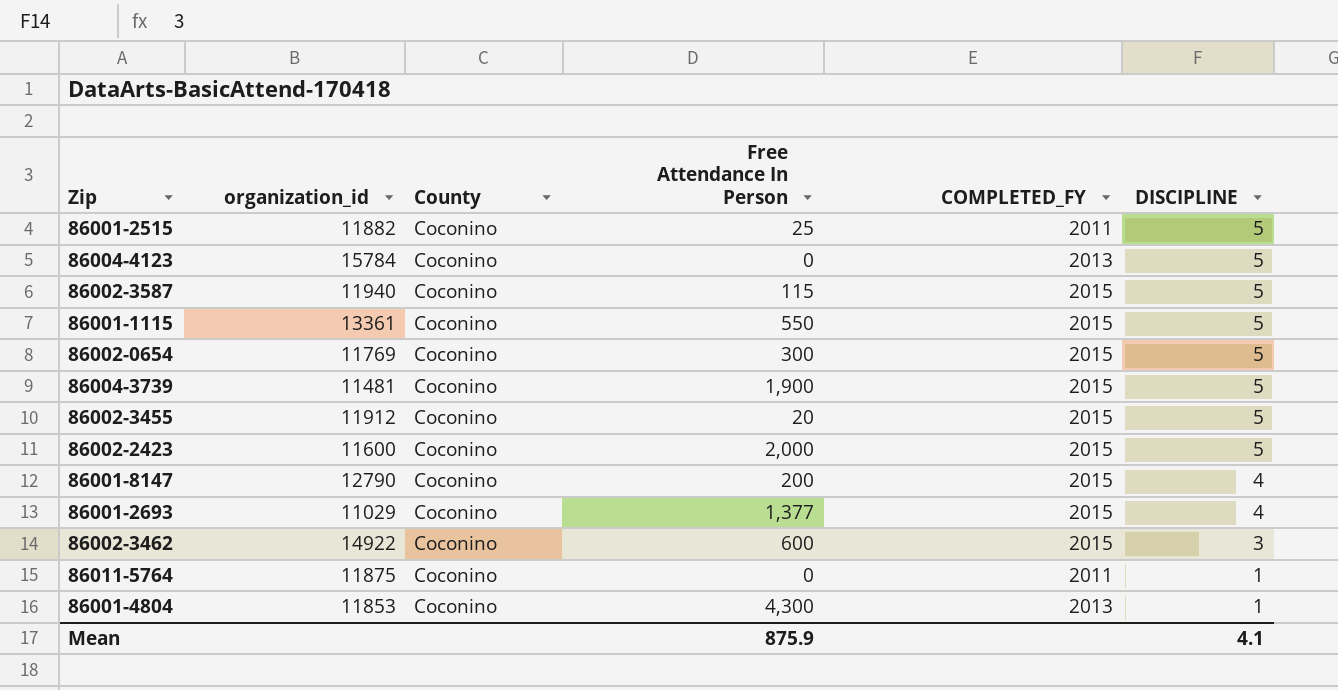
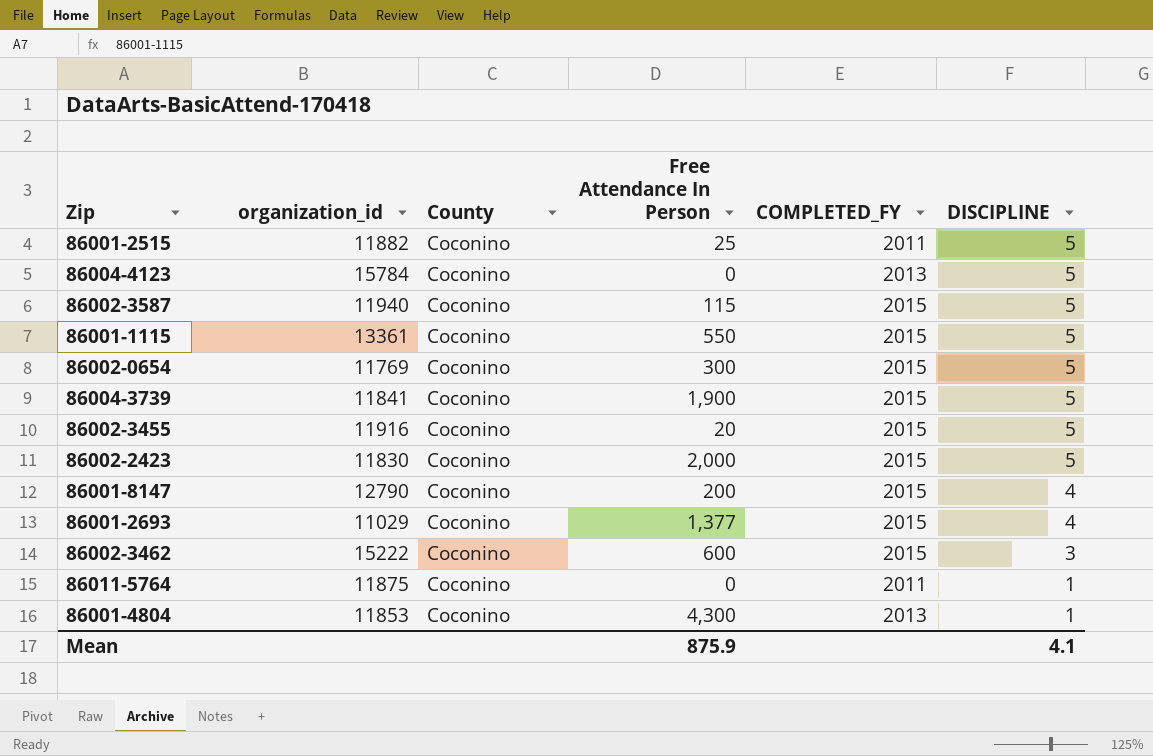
86004-3739 | organization_id: 11481 -> 11841
86002-3455 | organization_id: 11912 -> 11916
86002-2423 | organization_id: 11600 -> 11830
86002-3462 | organization_id: 14922 -> 15222

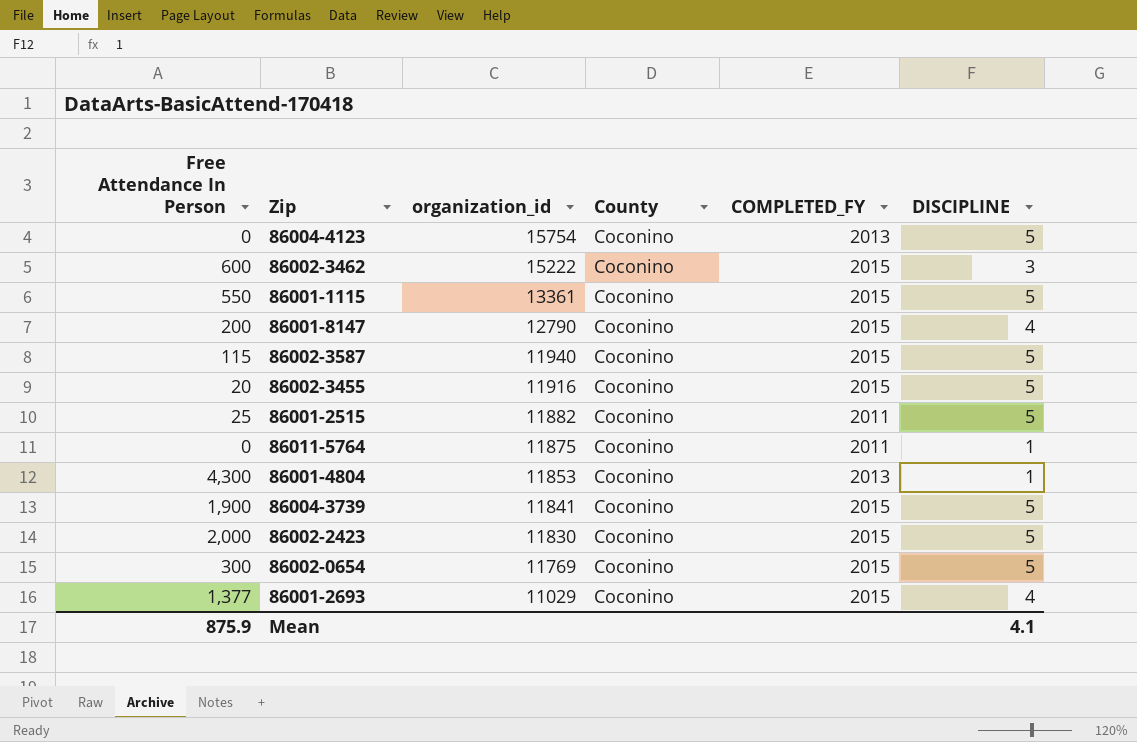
row order: DISCIPLINE descending -> organization_id descending
column Free Attendance In Person | position: 4 -> 1
86004-4123 | organization_id: 15784 -> 15754

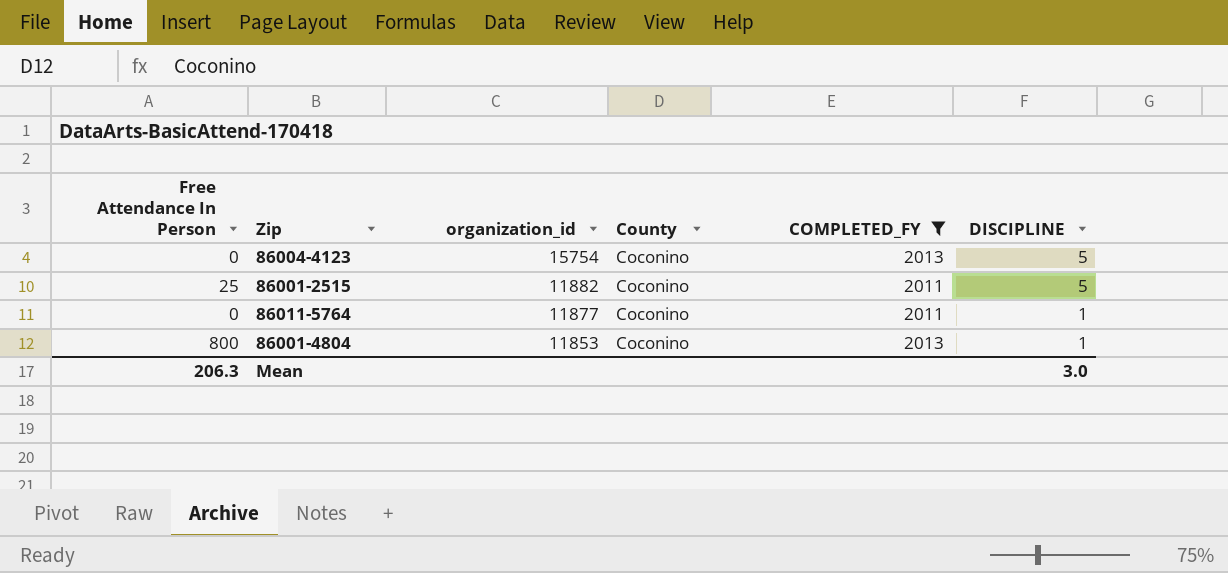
filter: none -> COMPLETED_FY != 2015
86011-5764 | organization_id: 11875 -> 11877
86001-4804 | Free Attendance In Person: 4,300 -> 800
Mean | Free Attendance In Person: 875.9 -> 206.3
Mean | DISCIPLINE: 4.1 -> 3.0

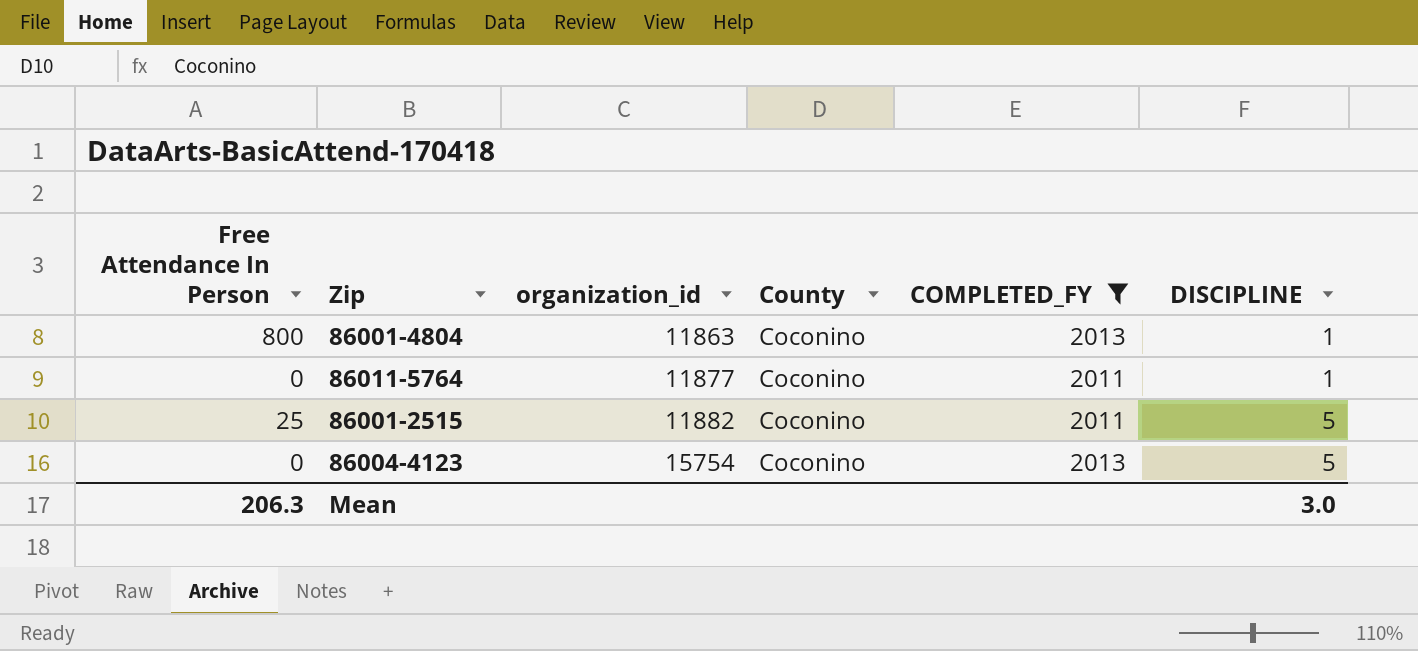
row order: organization_id descending -> organization_id ascending
86001-4804 | organization_id: 11853 -> 11863

